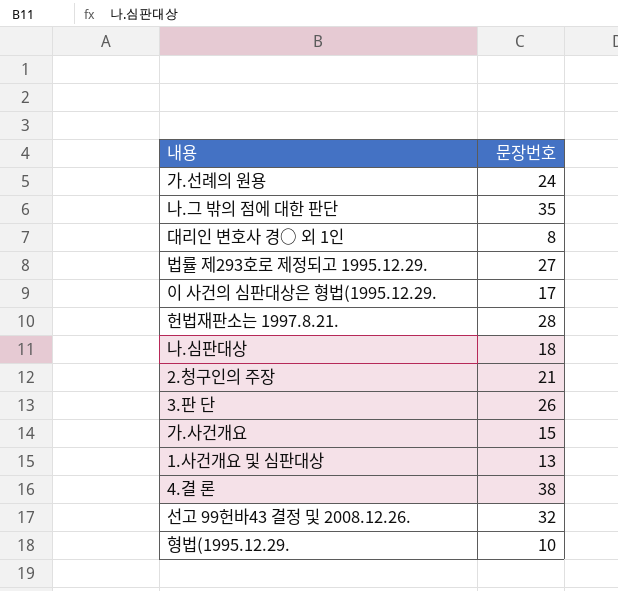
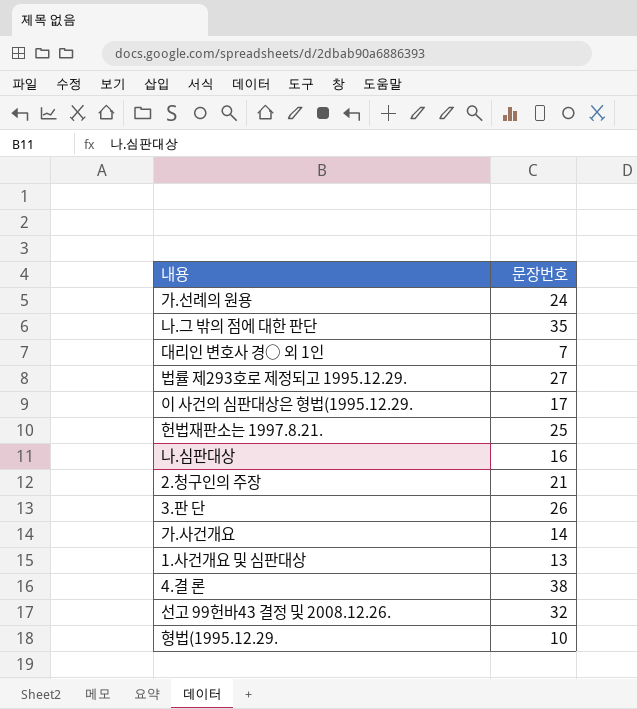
대리인 변호사 경○ 외 1인 | 문장번호: 8 -> 7
헌법재판소는 1997.8.21. | 문장번호: 28 -> 25
나.심판대상 | 문장번호: 18 -> 16
가.사건개요 | 문장번호: 15 -> 14

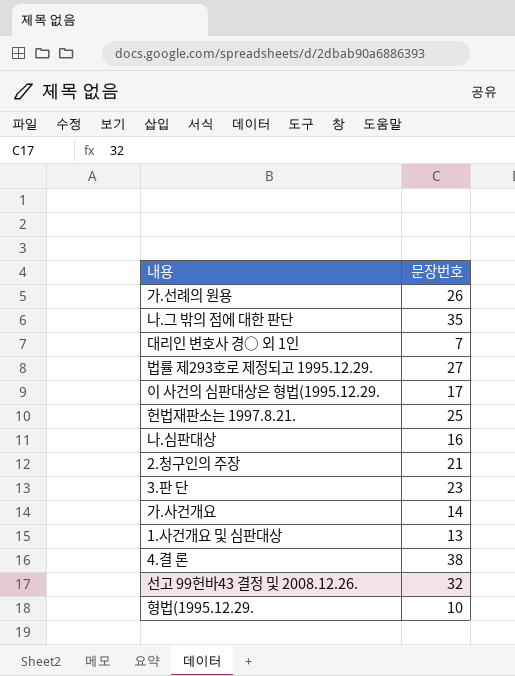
가.선례의 원용 | 문장번호: 24 -> 26
3.판 단 | 문장번호: 26 -> 23

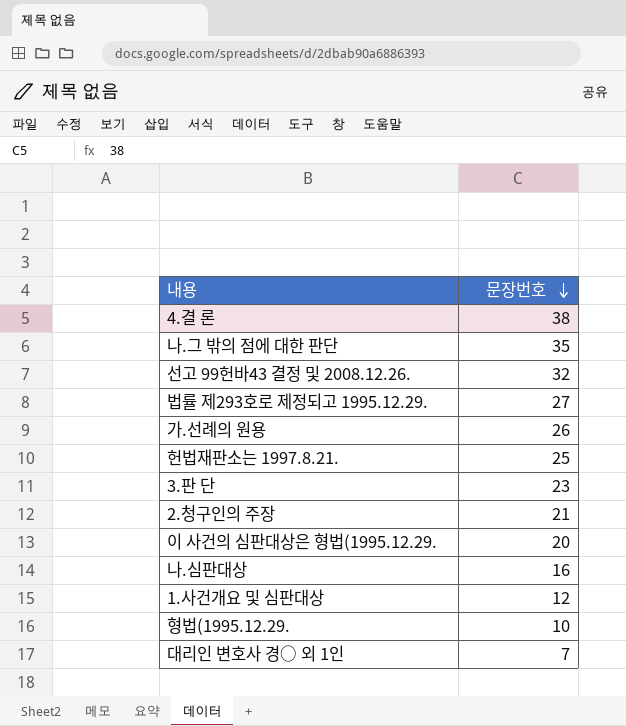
row order: none -> 문장번호 descending
row 가.사건개요: 14 -> none
이 사건의 심판대상은 형법(1995.12.29. | 문장번호: 17 -> 20
1.사건개요 및 심판대상 | 문장번호: 13 -> 12

